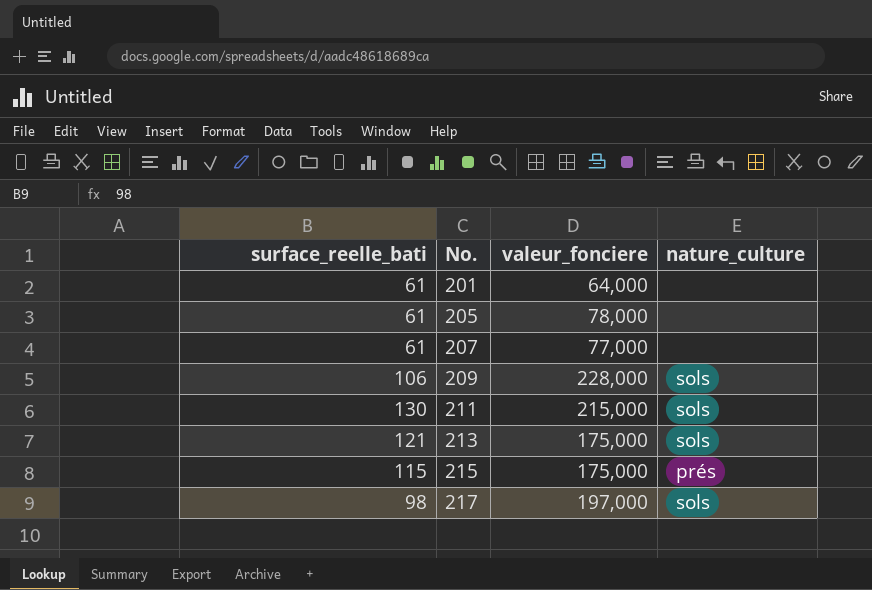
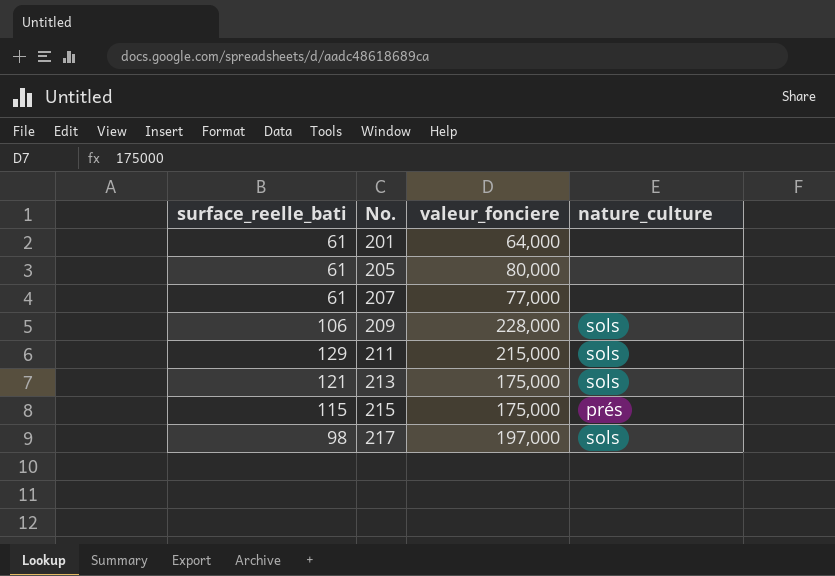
205 | valeur_fonciere: 78,000 -> 80,000
211 | surface_reelle_bati: 130 -> 129

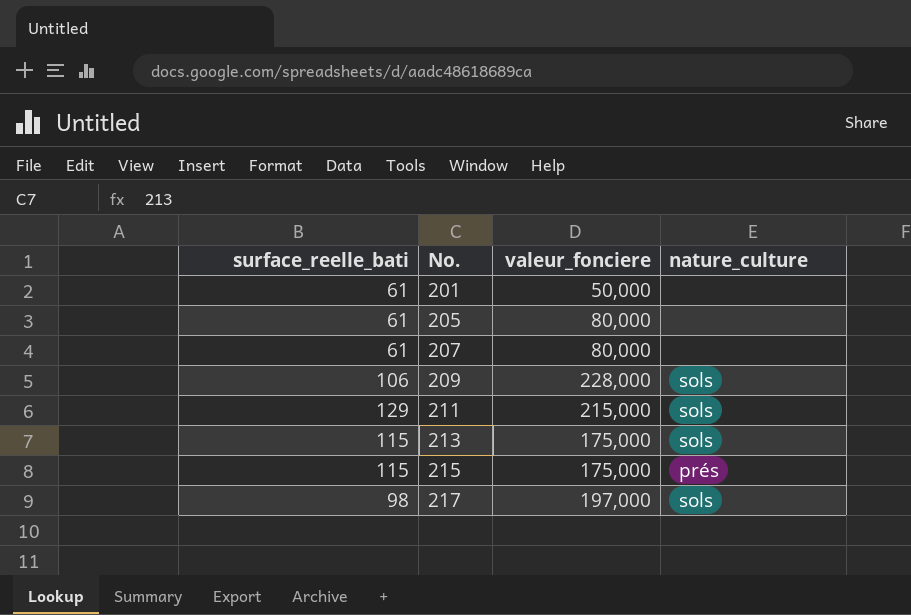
201 | valeur_fonciere: 64,000 -> 50,000
207 | valeur_fonciere: 77,000 -> 80,000
213 | surface_reelle_bati: 121 -> 115

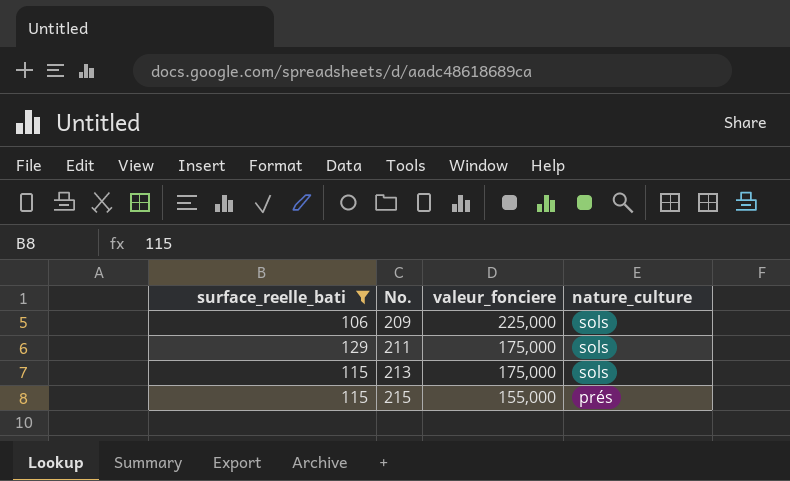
filter: none -> surface_reelle_bati >= 106
209 | valeur_fonciere: 228,000 -> 225,000
211 | valeur_fonciere: 215,000 -> 175,000
215 | valeur_fonciere: 175,000 -> 155,000

